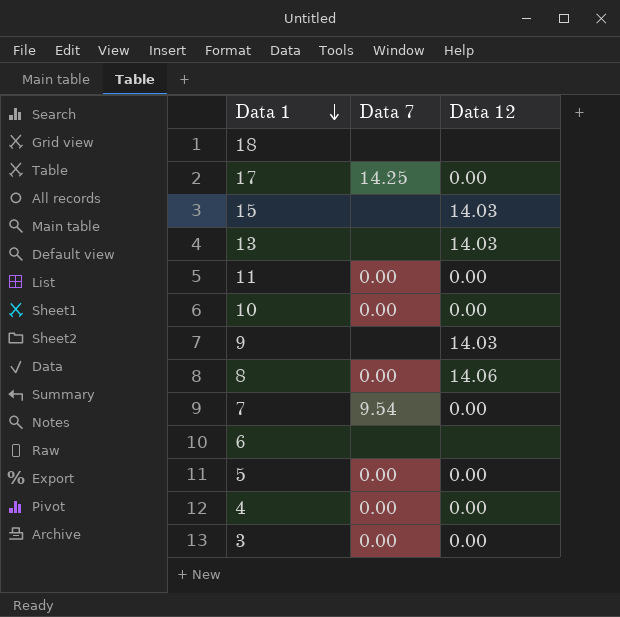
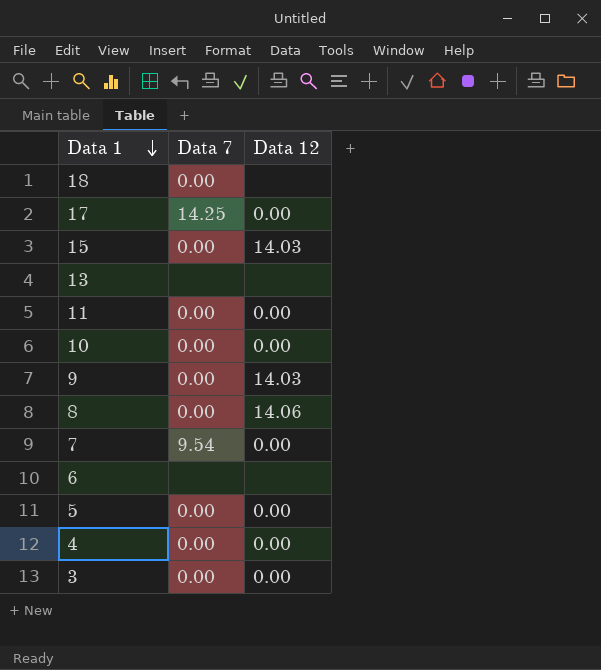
18 | Data 7: none -> 0.00
15 | Data 7: none -> 0.00
13 | Data 12: 14.03 -> none
9 | Data 7: none -> 0.00

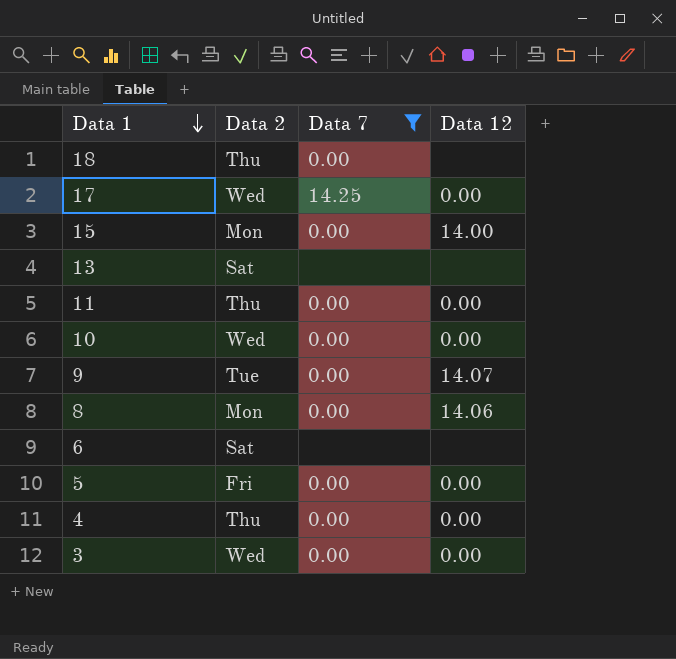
filter: none -> Data 7 != 9.54
column Data 2 | position: none -> 2
15 | Data 12: 14.03 -> 14.00
9 | Data 12: 14.03 -> 14.07

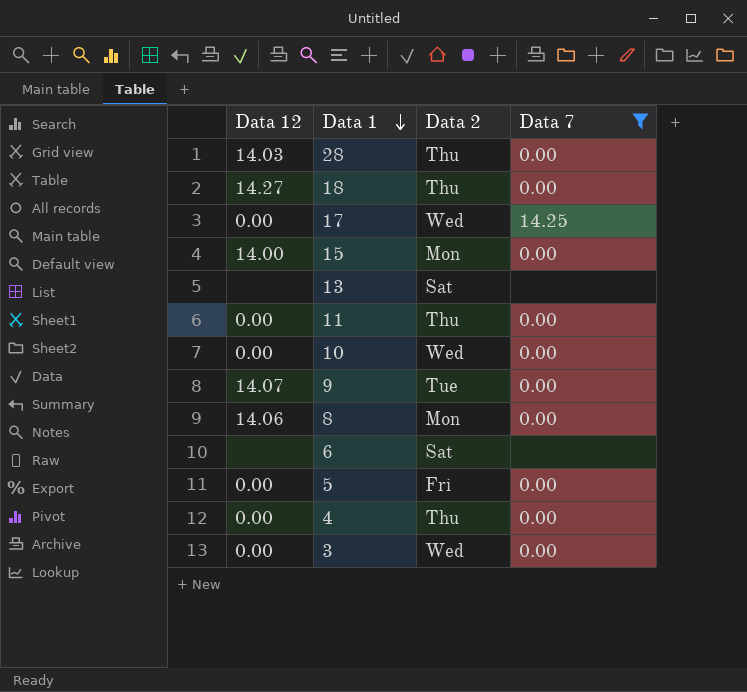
column Data 12 | position: 4 -> 1
row 28: none -> 14.03 | Thu | 0.00
18 | Data 12: none -> 14.27

